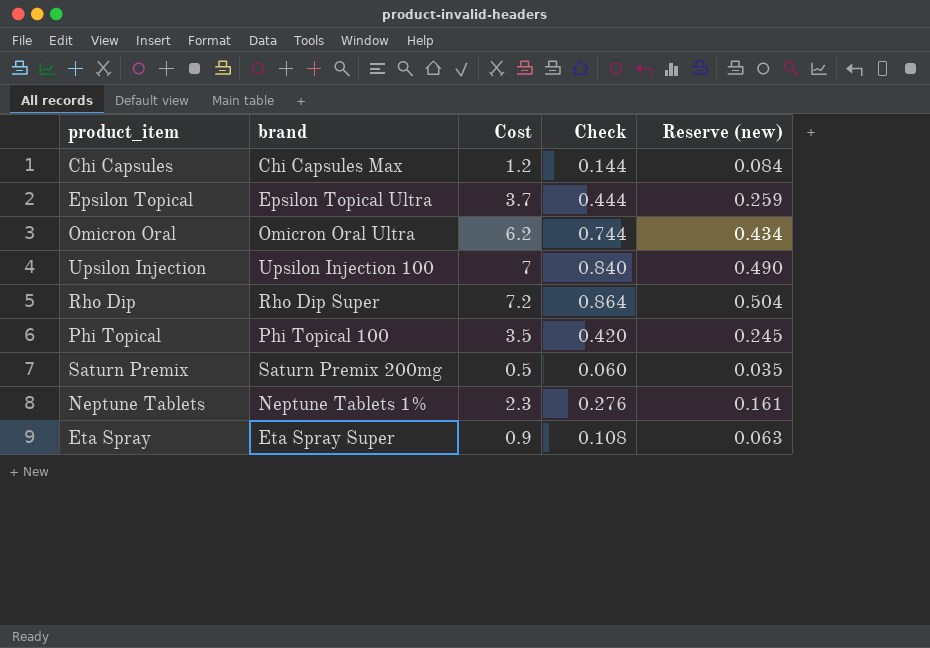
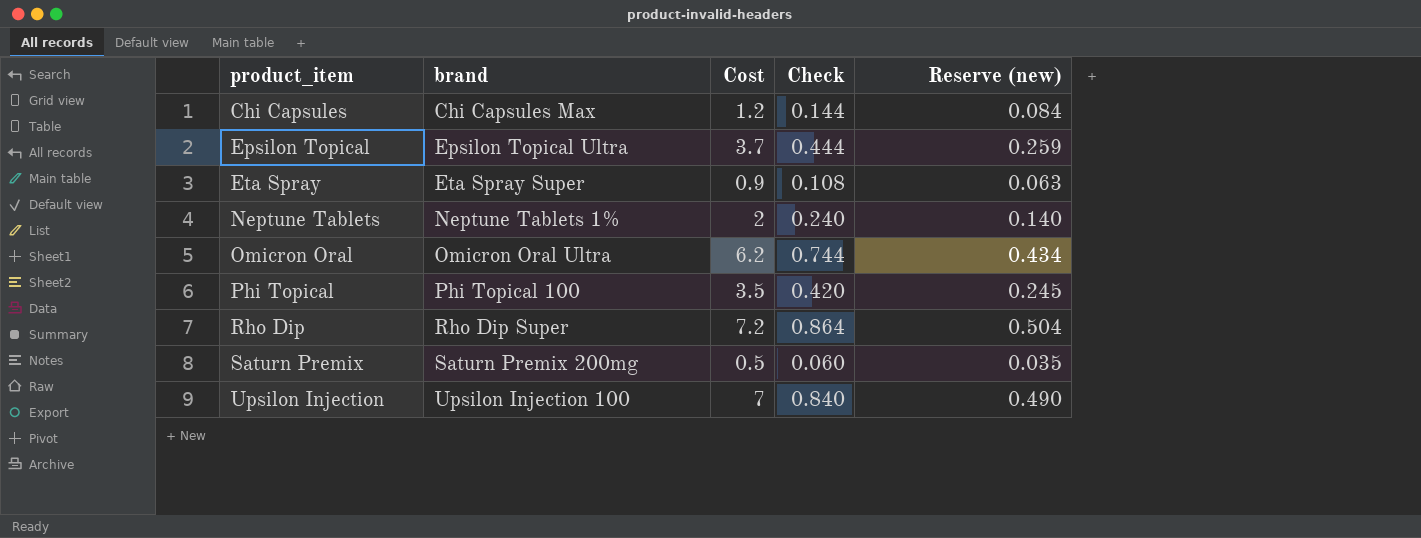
row order: none -> product_item ascending
Neptune Tablets | Cost: 2.3 -> 2
Neptune Tablets | Check: 0.276 -> 0.240
Neptune Tablets | Reserve (new): 0.161 -> 0.140

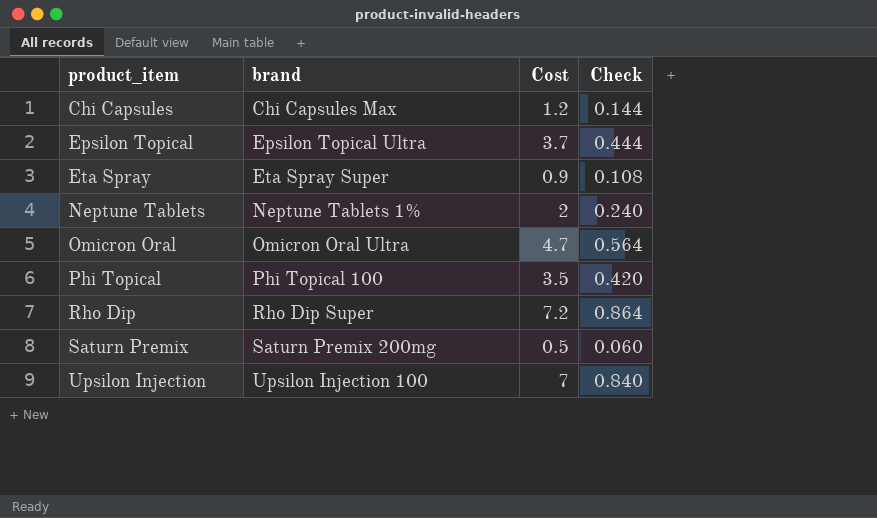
column Reserve (new) | formula: [Cost] * 0.07 -> none
Omicron Oral | Cost: 6.2 -> 4.7
Omicron Oral | Check: 0.744 -> 0.564

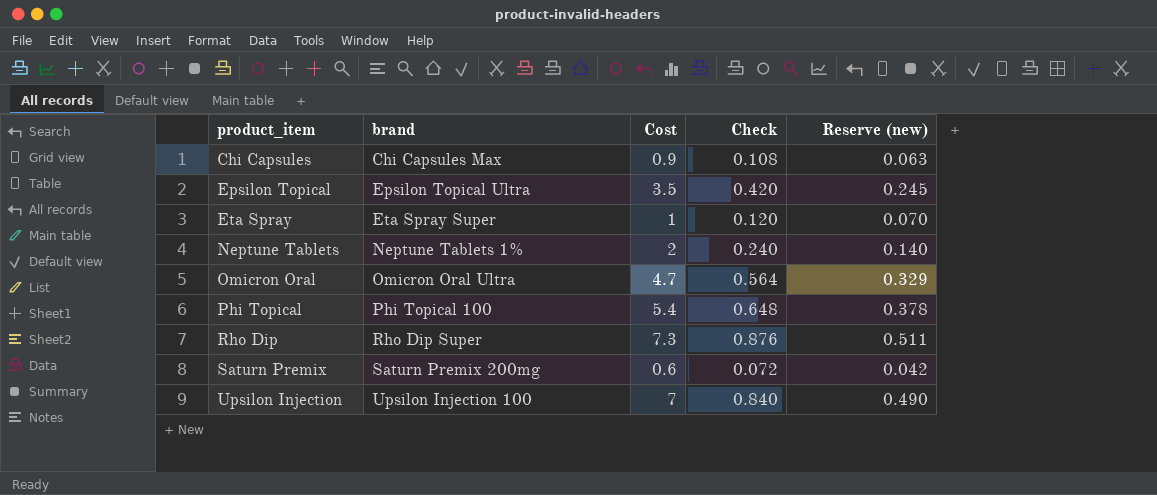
column Reserve (new) | formula: none -> [Cost] * 0.07
Chi Capsules | Cost: 1.2 -> 0.9
Chi Capsules | Check: 0.144 -> 0.108
Epsilon Topical | Cost: 3.7 -> 3.5
Epsilon Topical | Check: 0.444 -> 0.420
Eta Spray | Cost: 0.9 -> 1
Eta Spray | Check: 0.108 -> 0.120
Phi Topical | Cost: 3.5 -> 5.4
Phi Topical | Check: 0.420 -> 0.648
Rho Dip | Cost: 7.2 -> 7.3
Rho Dip | Check: 0.864 -> 0.876
Saturn Premix | Cost: 0.5 -> 0.6
Saturn Premix | Check: 0.060 -> 0.072

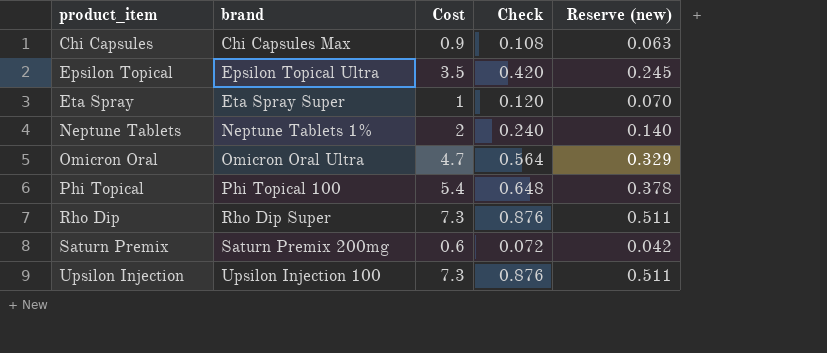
Upsilon Injection | Cost: 7 -> 7.3
Upsilon Injection | Check: 0.840 -> 0.876
Upsilon Injection | Reserve (new): 0.490 -> 0.511

